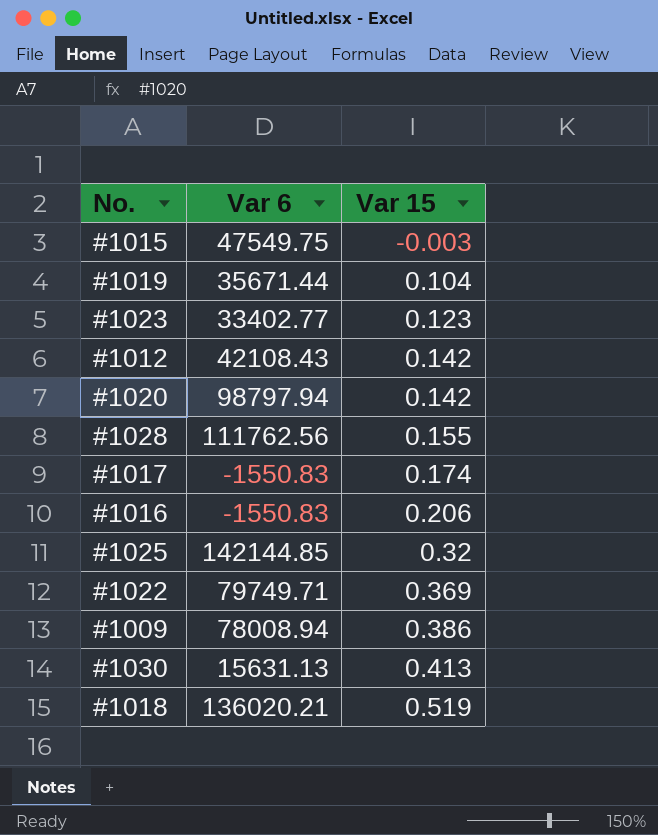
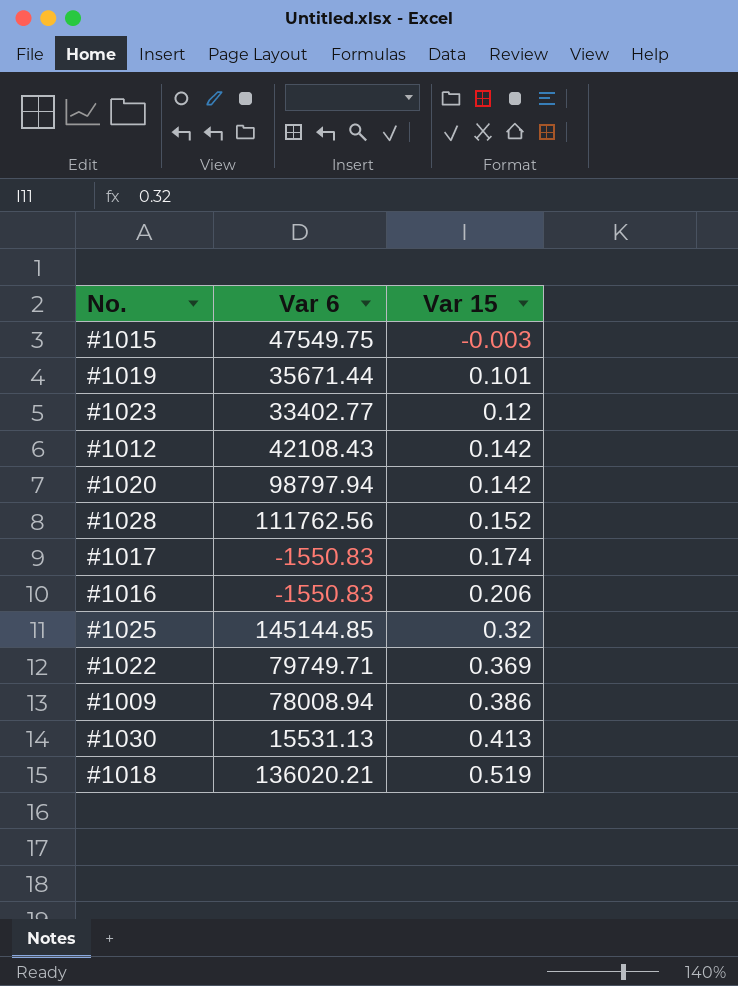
#1019 | Var 15: 0.104 -> 0.101
#1023 | Var 15: 0.123 -> 0.12
#1028 | Var 15: 0.155 -> 0.152
#1025 | Var 6: 142144.85 -> 145144.85
#1030 | Var 6: 15631.13 -> 15531.13

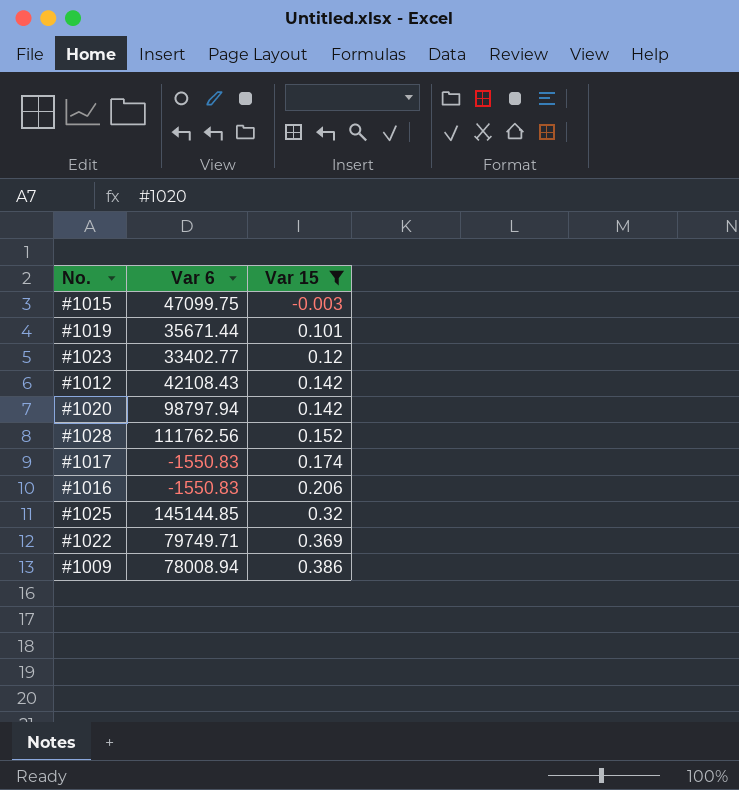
filter: none -> Var 15 <= 0.386
#1015 | Var 6: 47549.75 -> 47099.75

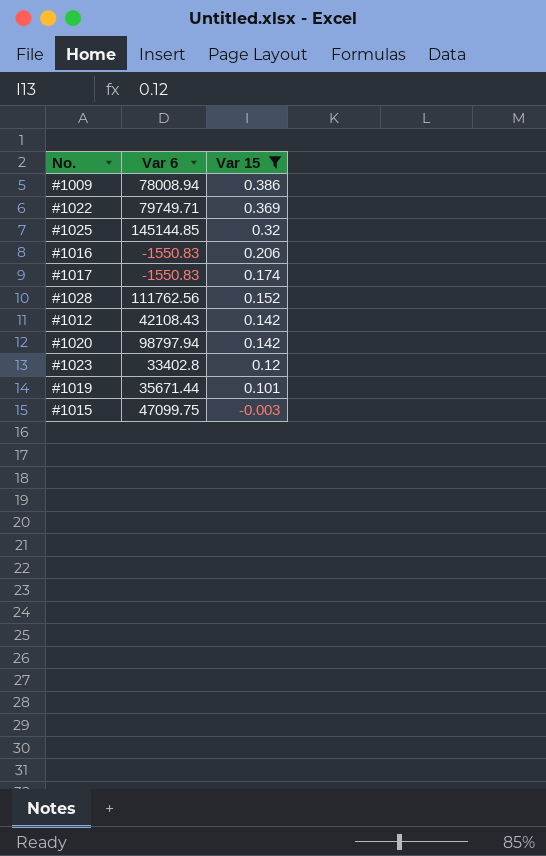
row order: Var 15 ascending -> Var 15 descending
#1023 | Var 6: 33402.77 -> 33402.8

